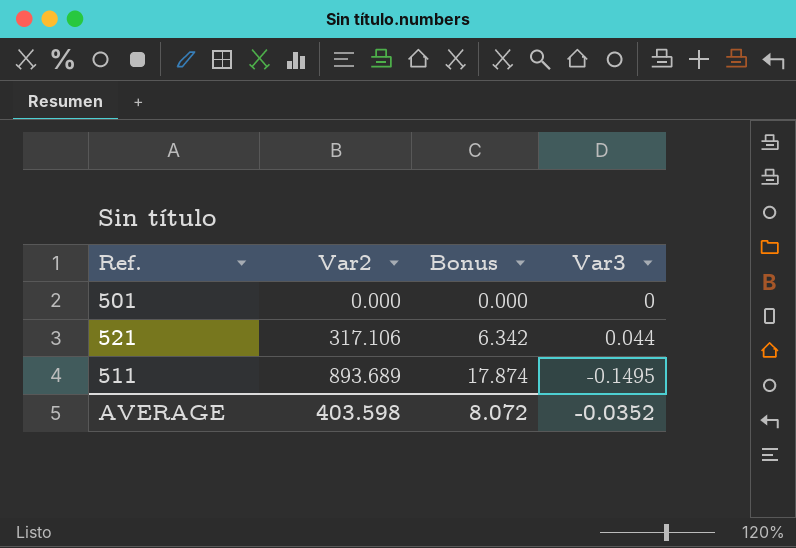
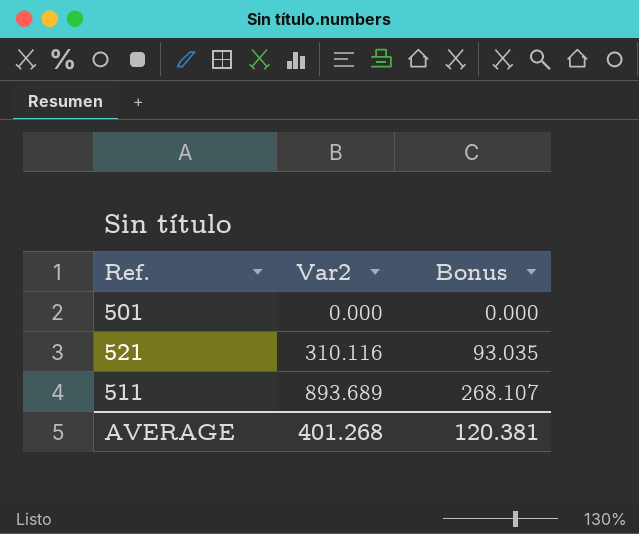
column Var3 | position: 4 -> none
column Bonus | formula: [Var2] * 0.02 -> [Var2] * 0.3
521 | Var2: 317.106 -> 310.116
AVERAGE | Var2: 403.598 -> 401.268
AVERAGE | Bonus: 8.072 -> 120.381

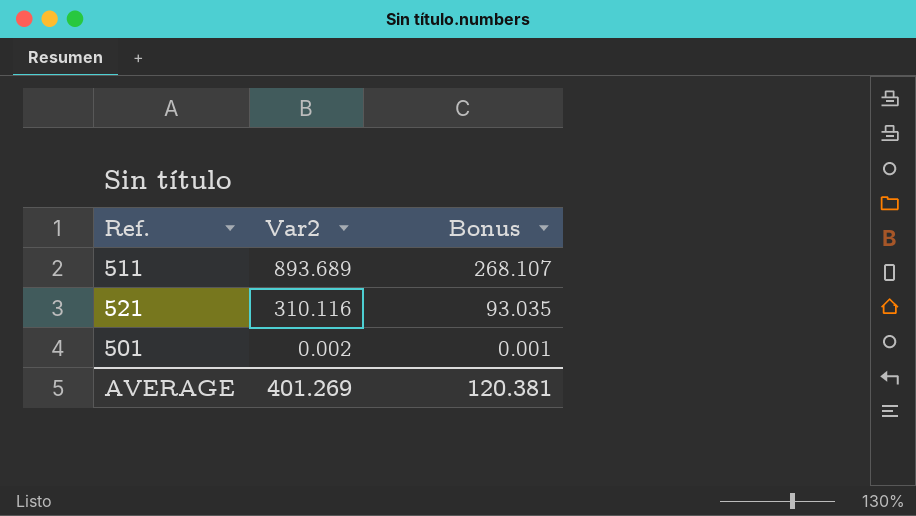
row order: Var2 ascending -> Var2 descending
501 | Var2: 0.000 -> 0.002
501 | Bonus: 0.000 -> 0.001
AVERAGE | Var2: 401.268 -> 401.269

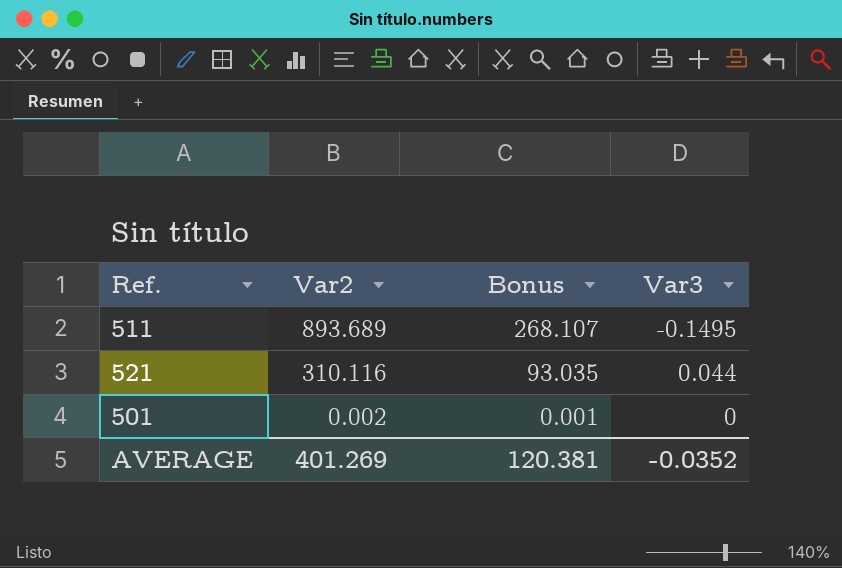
column Var3 | position: none -> 4

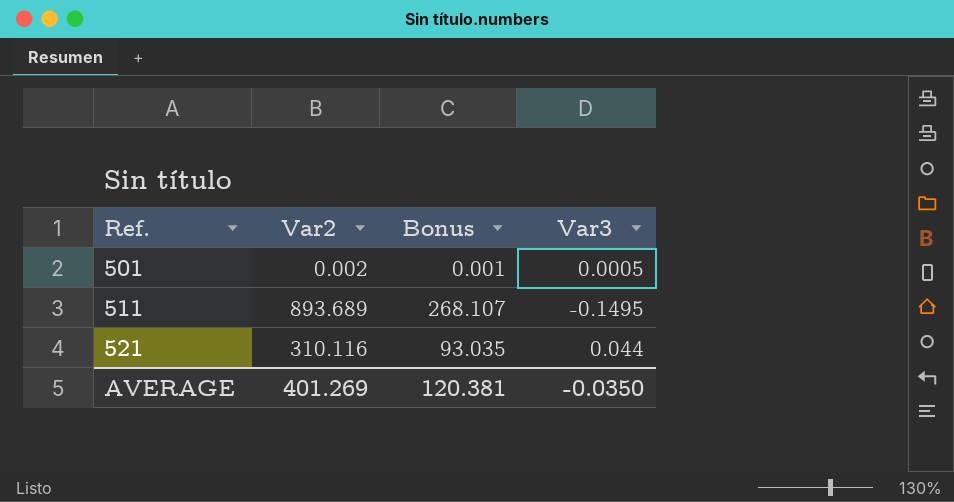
row order: Var2 descending -> Ref. ascending
501 | Var3: 0 -> 0.0005
AVERAGE | Var3: -0.0352 -> -0.0350

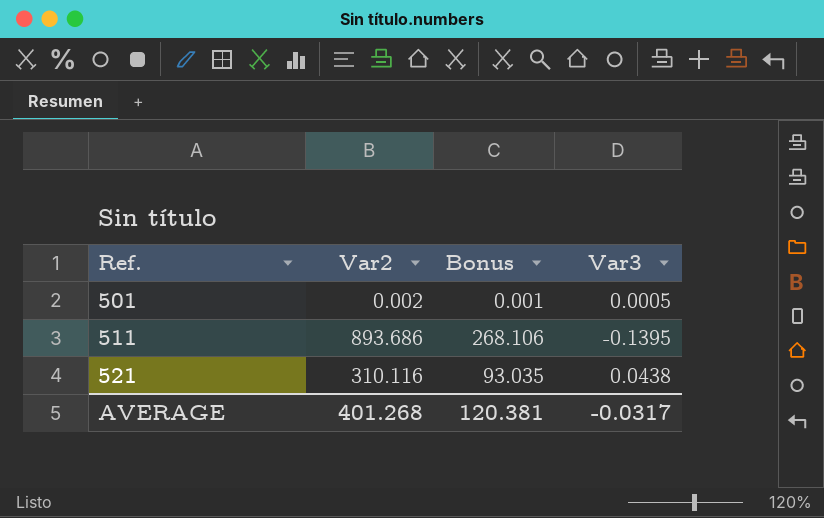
511 | Var2: 893.689 -> 893.686
511 | Bonus: 268.107 -> 268.106
511 | Var3: -0.1495 -> -0.1395
521 | Var3: 0.044 -> 0.0438
AVERAGE | Var2: 401.269 -> 401.268
AVERAGE | Var3: -0.0350 -> -0.0317

